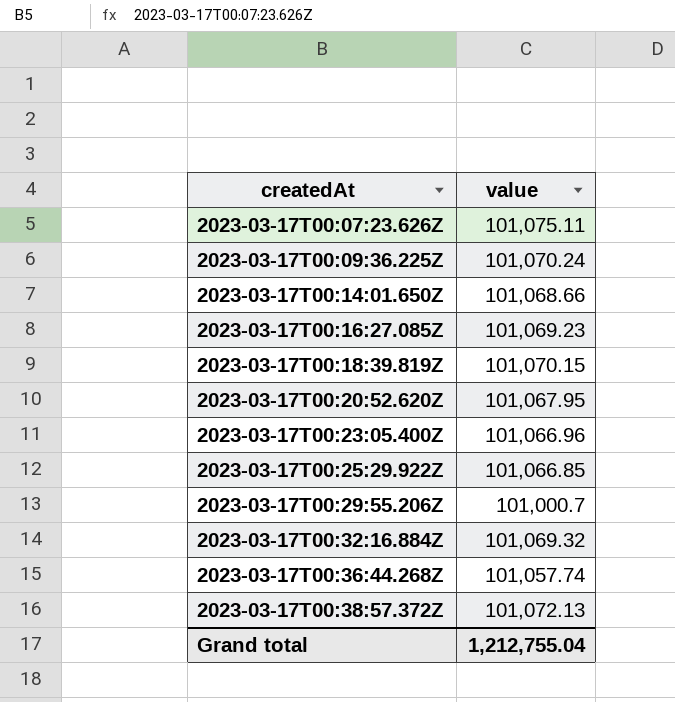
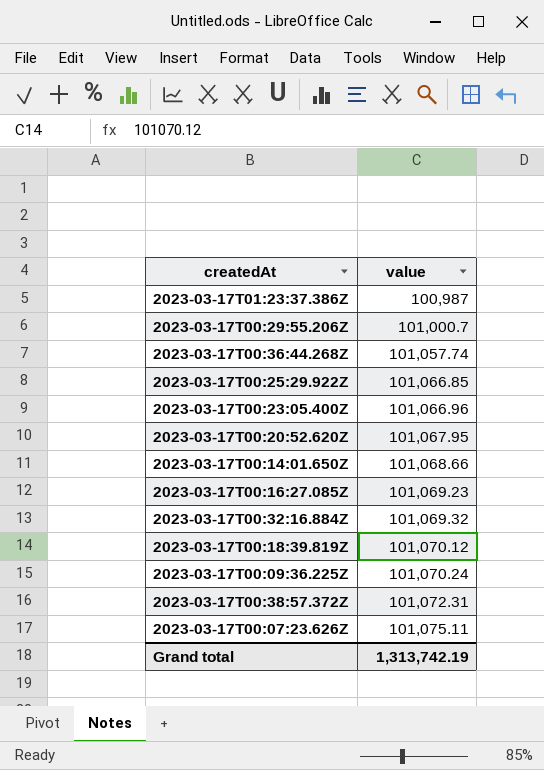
row order: createdAt ascending -> value ascending
row 2023-03-17T01:23:37.386Z: none -> 100,987
2023-03-17T00:18:39.819Z | value: 101,070.15 -> 101,070.12
2023-03-17T00:38:57.372Z | value: 101,072.13 -> 101,072.31
Grand total | value: 1,212,755.04 -> 1,313,742.19

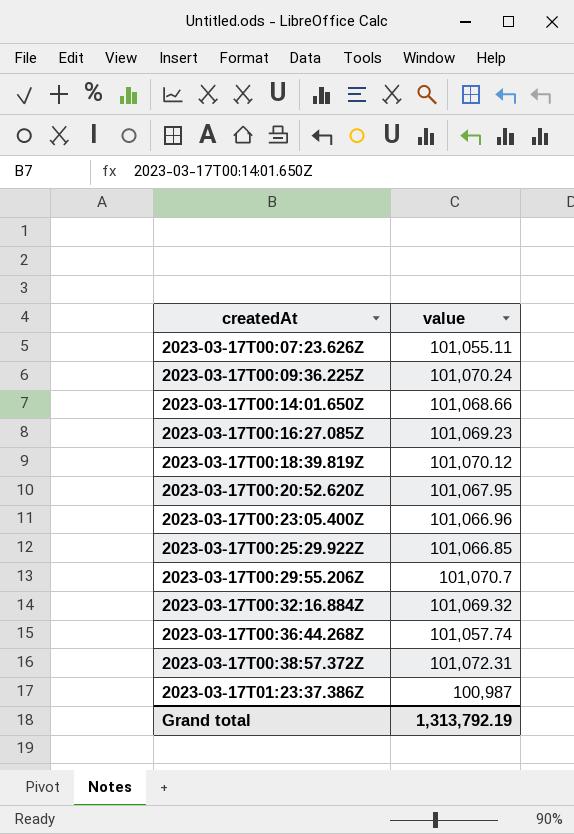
row order: value ascending -> createdAt ascending
2023-03-17T00:07:23.626Z | value: 101,075.11 -> 101,055.11
2023-03-17T00:29:55.206Z | value: 101,000.7 -> 101,070.7
Grand total | value: 1,313,742.19 -> 1,313,792.19

